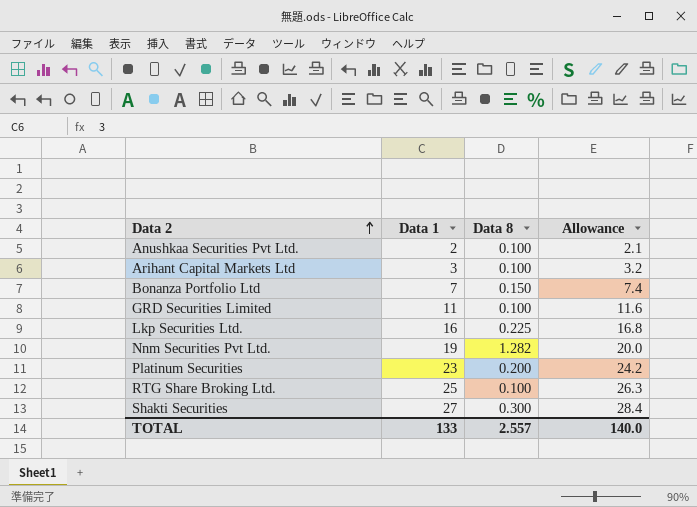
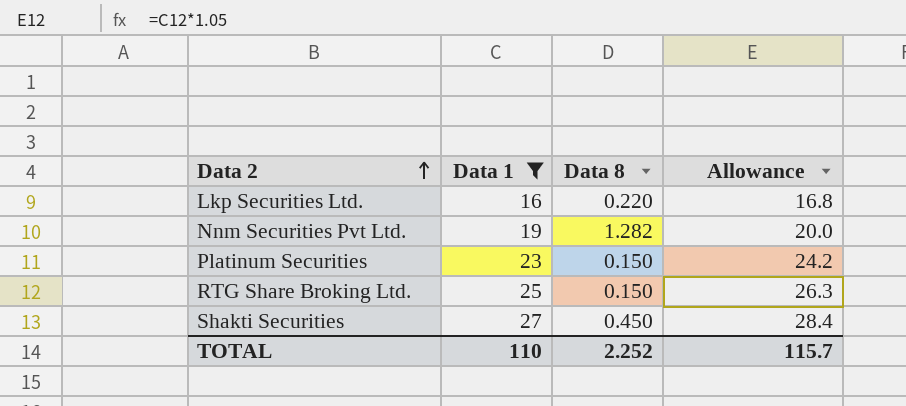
filter: none -> Data 1 >= 16
Lkp Securities Ltd. | Data 8: 0.225 -> 0.220
Platinum Securities | Data 8: 0.200 -> 0.150
RTG Share Broking Ltd. | Data 8: 0.100 -> 0.150
Shakti Securities | Data 8: 0.300 -> 0.450
TOTAL | Data 1: 133 -> 110
TOTAL | Data 8: 2.557 -> 2.252
TOTAL | Allowance: 140.0 -> 115.7

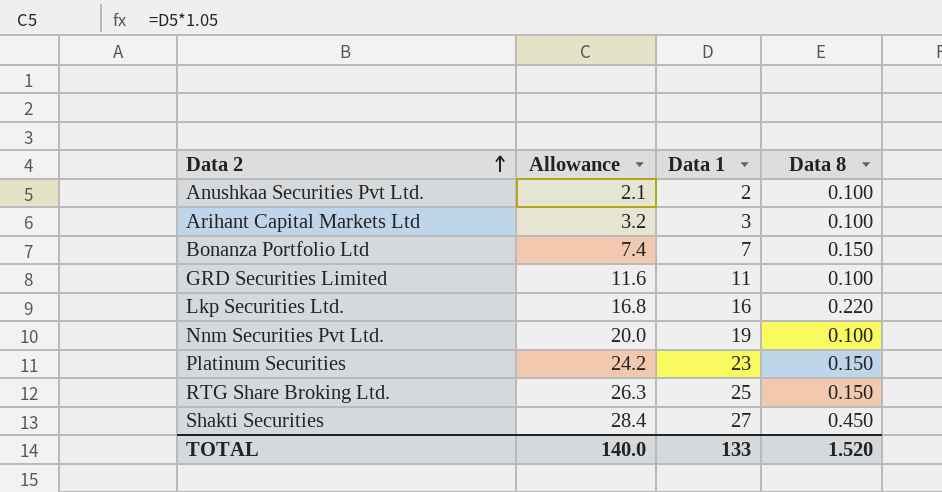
filter: Data 1 >= 16 -> none
column Allowance | position: 4 -> 2
Nnm Securities Pvt Ltd. | Data 8: 1.282 -> 0.100
TOTAL | Allowance: 115.7 -> 140.0
TOTAL | Data 1: 110 -> 133
TOTAL | Data 8: 2.252 -> 1.520

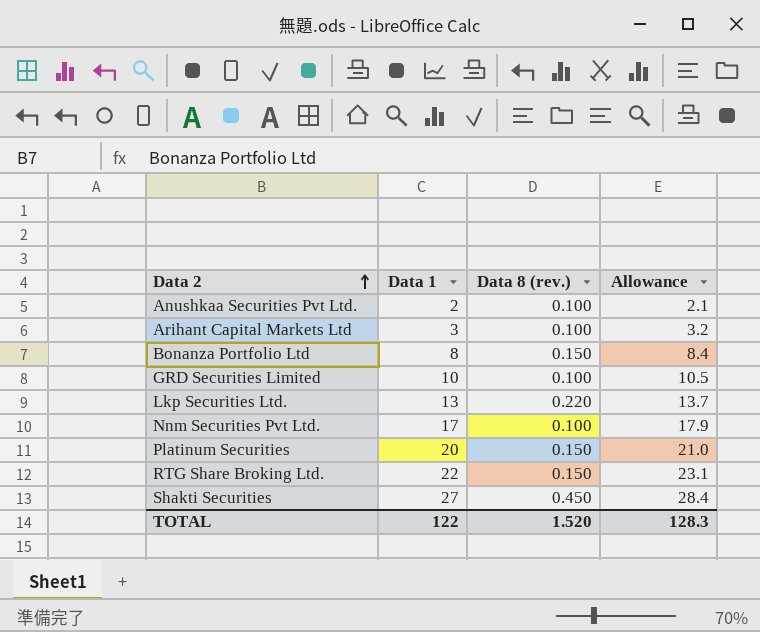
column name: Data 8 -> Data 8 (rev.)
column Allowance | position: 2 -> 4
Bonanza Portfolio Ltd | Data 1: 7 -> 8
Bonanza Portfolio Ltd | Allowance: 7.4 -> 8.4
GRD Securities Limited | Data 1: 11 -> 10
GRD Securities Limited | Allowance: 11.6 -> 10.5
Lkp Securities Ltd. | Data 1: 16 -> 13
Lkp Securities Ltd. | Allowance: 16.8 -> 13.7
Nnm Securities Pvt Ltd. | Data 1: 19 -> 17
Nnm Securities Pvt Ltd. | Allowance: 20.0 -> 17.9
Platinum Securities | Data 1: 23 -> 20
Platinum Securities | Allowance: 24.2 -> 21.0
RTG Share Broking Ltd. | Data 1: 25 -> 22
RTG Share Broking Ltd. | Allowance: 26.3 -> 23.1
TOTAL | Data 1: 133 -> 122
TOTAL | Allowance: 140.0 -> 128.3

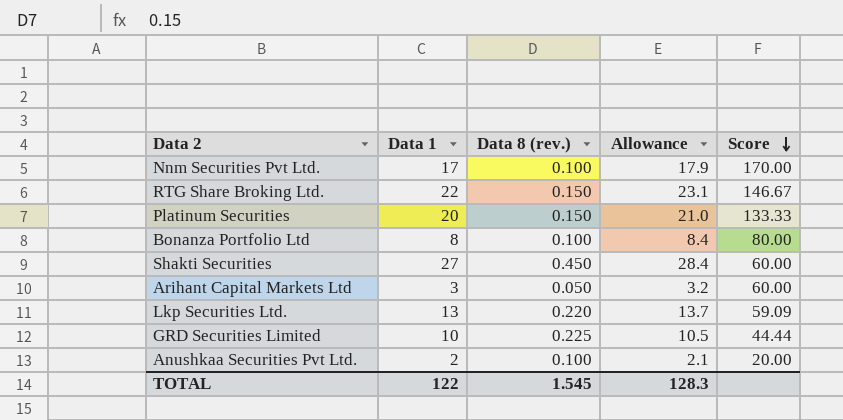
row order: Data 2 ascending -> Score descending
column Score | formula: none -> [Data 1] / [Data 8 (rev.)]
Bonanza Portfolio Ltd | Data 8 (rev.): 0.150 -> 0.100
Arihant Capital Markets Ltd | Data 8 (rev.): 0.100 -> 0.050
GRD Securities Limited | Data 8 (rev.): 0.100 -> 0.225
TOTAL | Data 8 (rev.): 1.520 -> 1.545

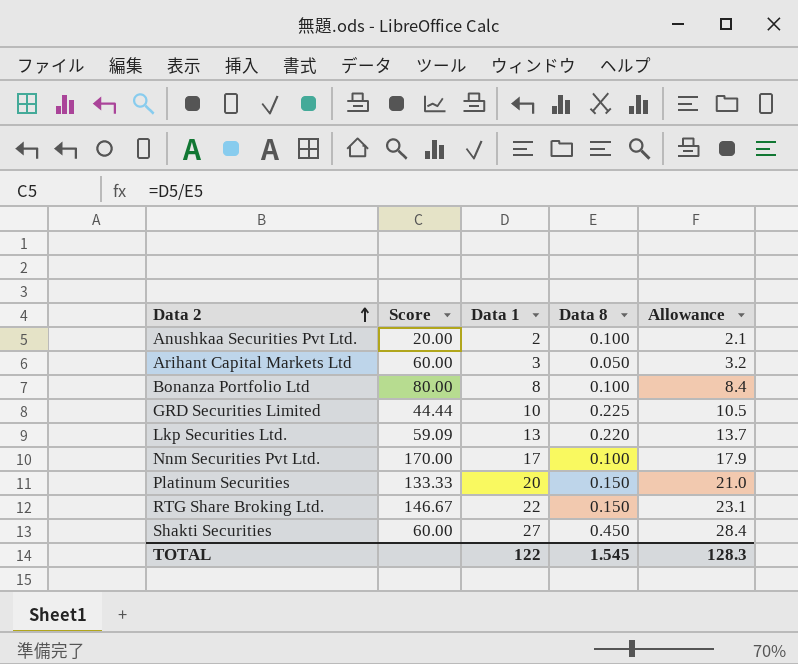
row order: Score descending -> Data 2 ascending
column Score | position: 5 -> 2
column name: Data 8 (rev.) -> Data 8

